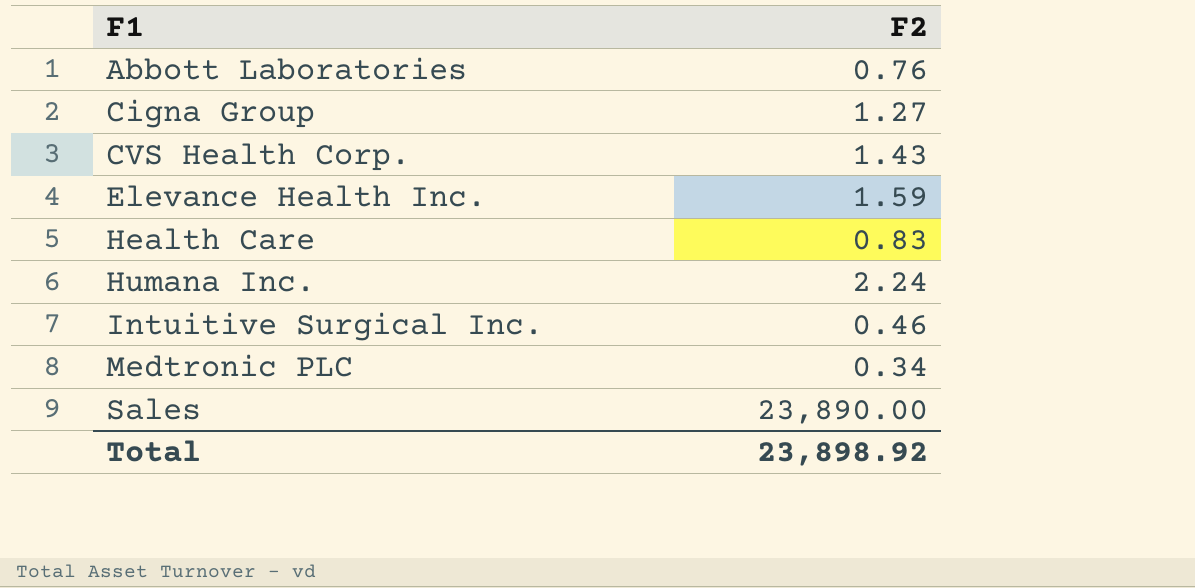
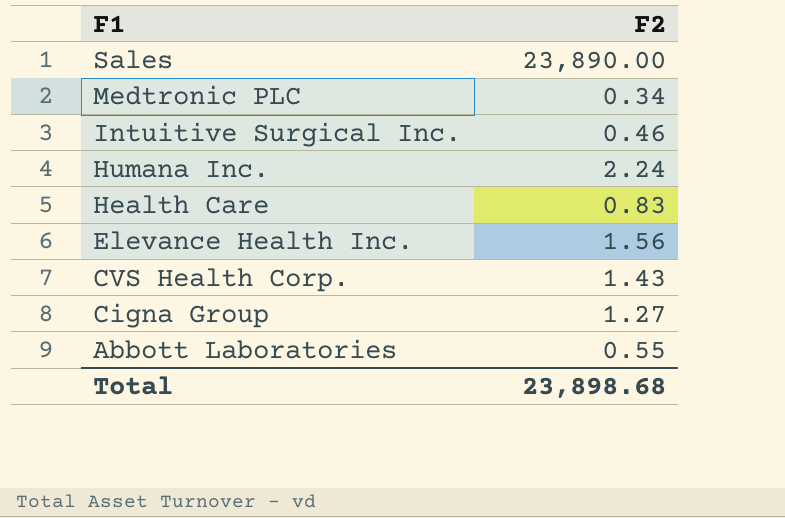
row order: F1 ascending -> F1 descending
Elevance Health Inc. | F2: 1.59 -> 1.56
Abbott Laboratories | F2: 0.76 -> 0.55
Total | F2: 23,898.92 -> 23,898.68

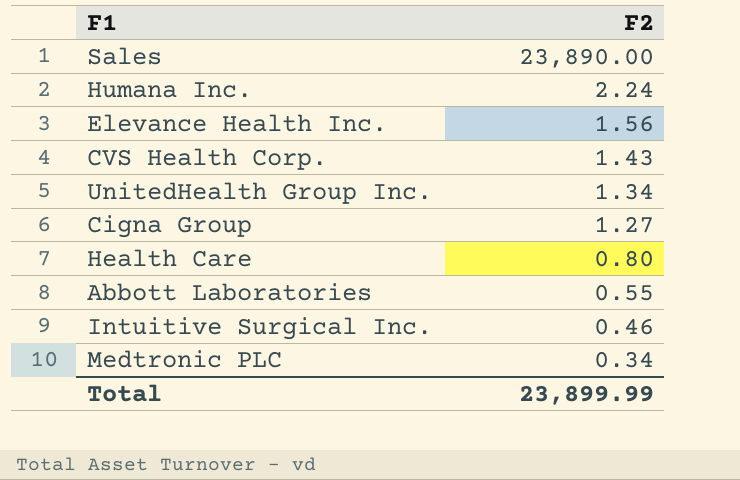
row order: F1 descending -> F2 descending
row UnitedHealth Group Inc.: none -> 1.34
Health Care | F2: 0.83 -> 0.80
Total | F2: 23,898.68 -> 23,899.99

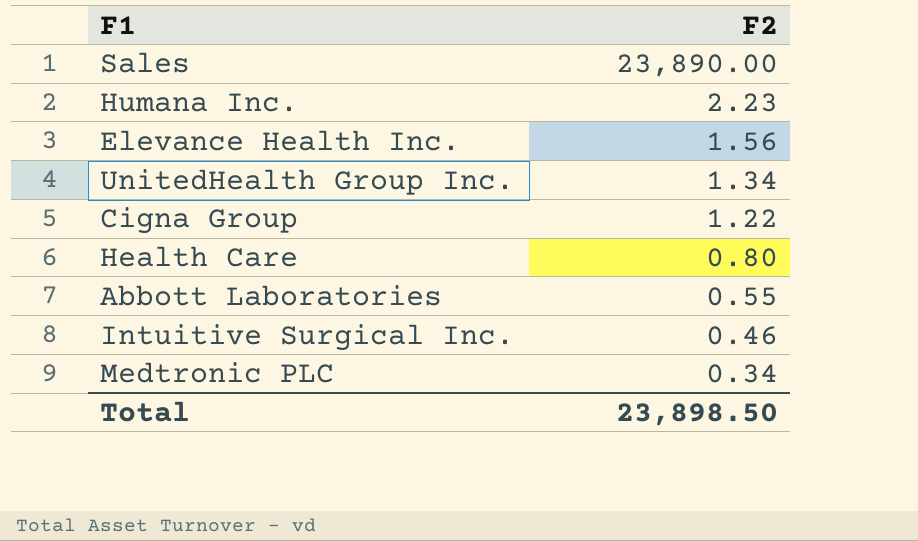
row CVS Health Corp.: 1.43 -> none
Humana Inc. | F2: 2.24 -> 2.23
Cigna Group | F2: 1.27 -> 1.22
Total | F2: 23,899.99 -> 23,898.50

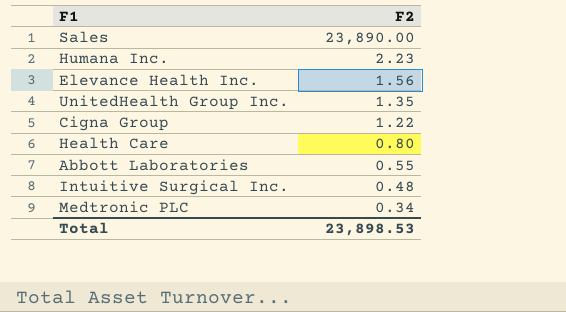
UnitedHealth Group Inc. | F2: 1.34 -> 1.35
Intuitive Surgical Inc. | F2: 0.46 -> 0.48
Total | F2: 23,898.50 -> 23,898.53

